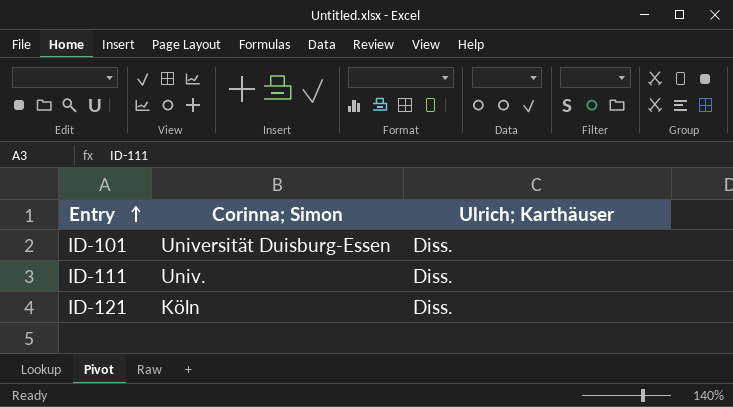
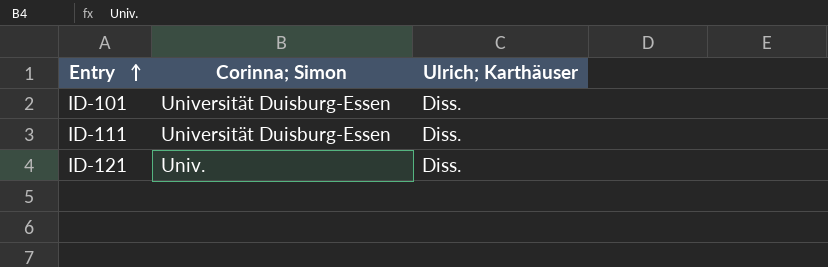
ID-111 | Corinna; Simon: Univ. -> Universität Duisburg-Essen
ID-121 | Corinna; Simon: Köln -> Univ.

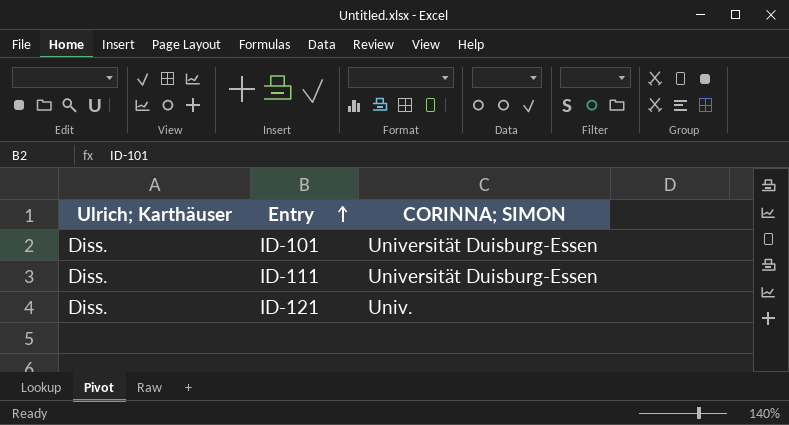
column Ulrich; Karthäuser | position: 3 -> 1
column name: Corinna; Simon -> CORINNA; SIMON

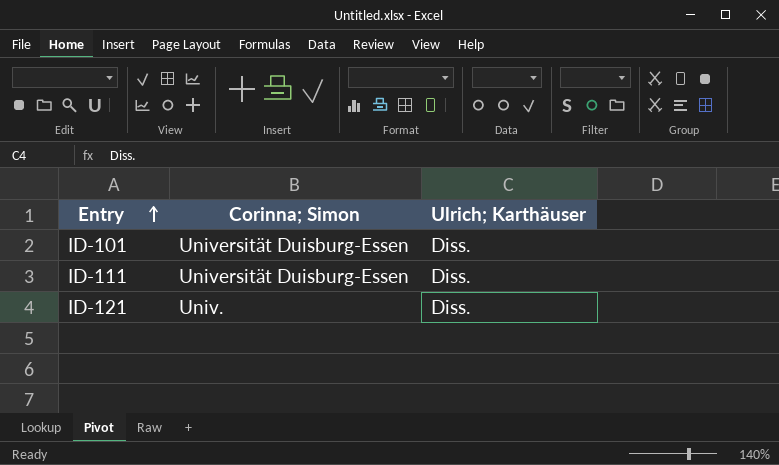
column name: CORINNA; SIMON -> Corinna; Simon
column Ulrich; Karthäuser | position: 1 -> 3

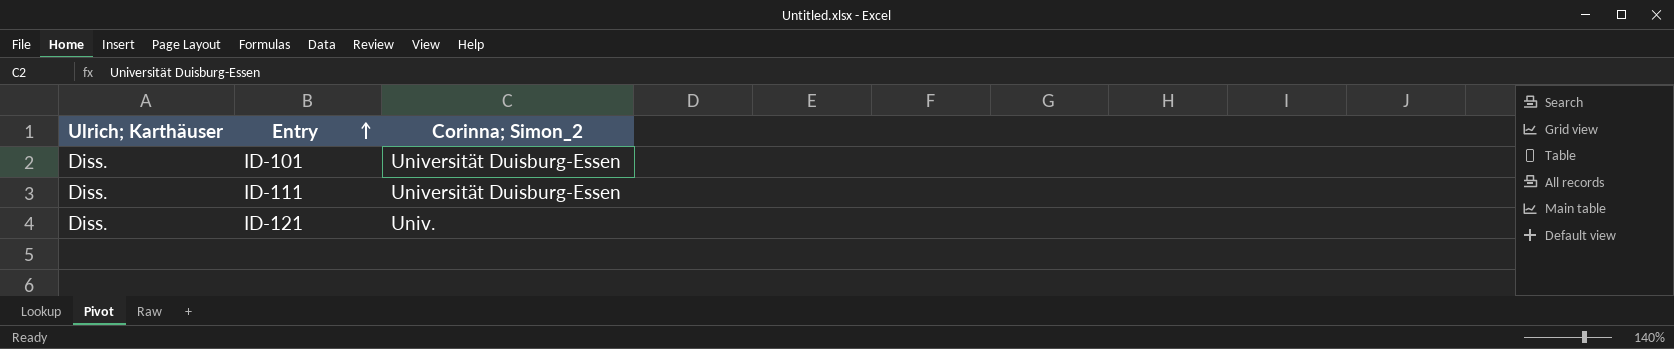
column Ulrich; Karthäuser | position: 3 -> 1
column name: Corinna; Simon -> Corinna; Simon_2

